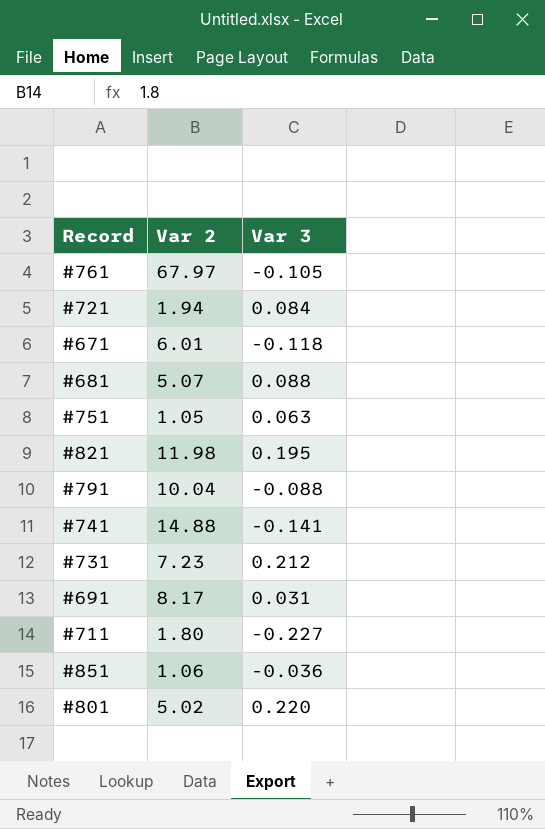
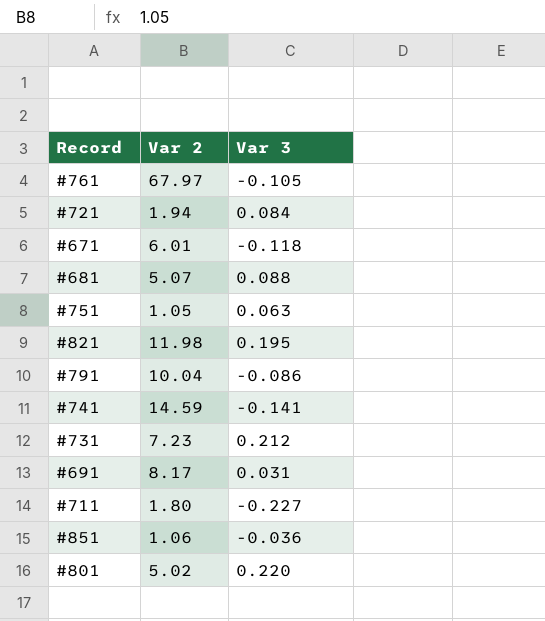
#791 | Var 3: -0.088 -> -0.086
#741 | Var 2: 14.88 -> 14.59

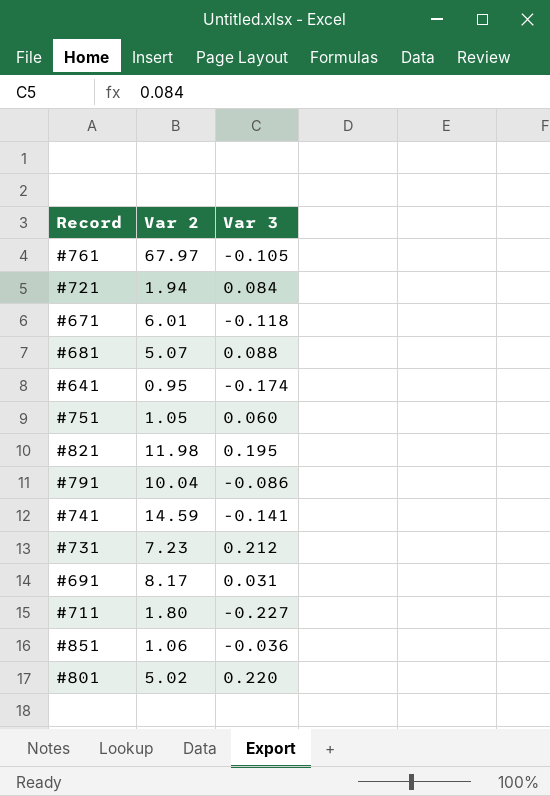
row #641: none -> 0.95 | -0.174
#751 | Var 3: 0.063 -> 0.060

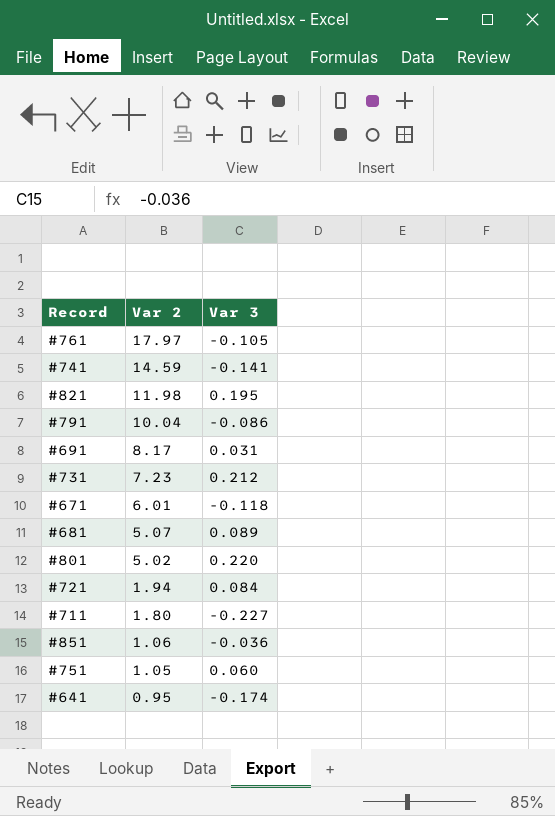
row order: none -> Var 2 descending
#761 | Var 2: 67.97 -> 17.97
#681 | Var 3: 0.088 -> 0.089

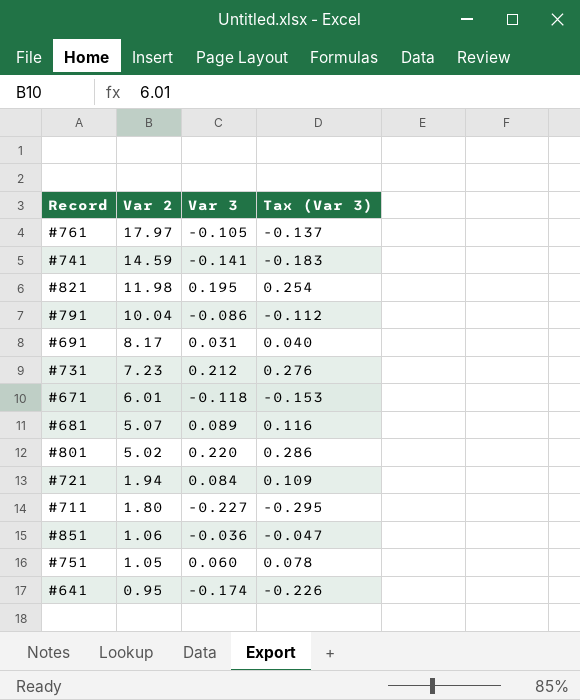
column Tax (Var 3) | formula: none -> [Var 3] * 1.3

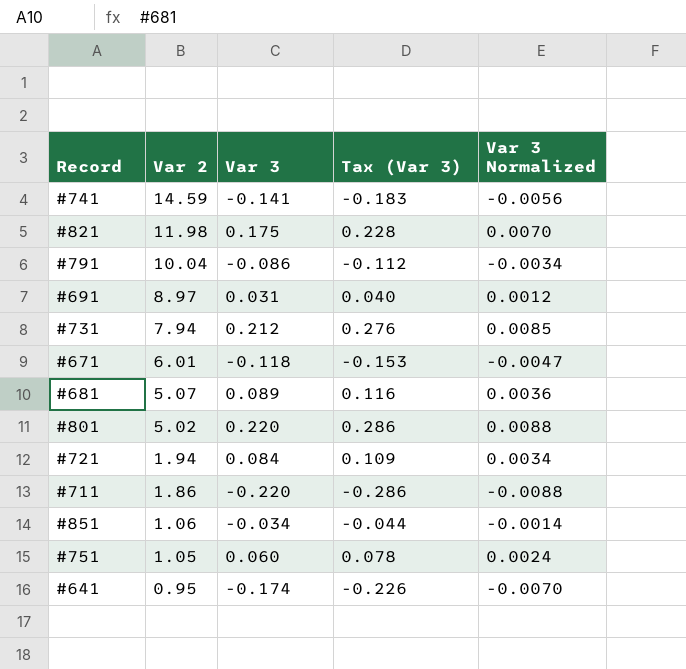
column Var 3 Normalized | formula: none -> [Var 3] * 0.04
row #761: 17.97 | -0.105 | -0.137 -> none
#821 | Var 3: 0.195 -> 0.175
#821 | Tax (Var 3): 0.254 -> 0.228
#691 | Var 2: 8.17 -> 8.97
#731 | Var 2: 7.23 -> 7.94
#711 | Var 2: 1.80 -> 1.86
#711 | Var 3: -0.227 -> -0.220
#711 | Tax (Var 3): -0.295 -> -0.286
#851 | Var 3: -0.036 -> -0.034
#851 | Tax (Var 3): -0.047 -> -0.044

